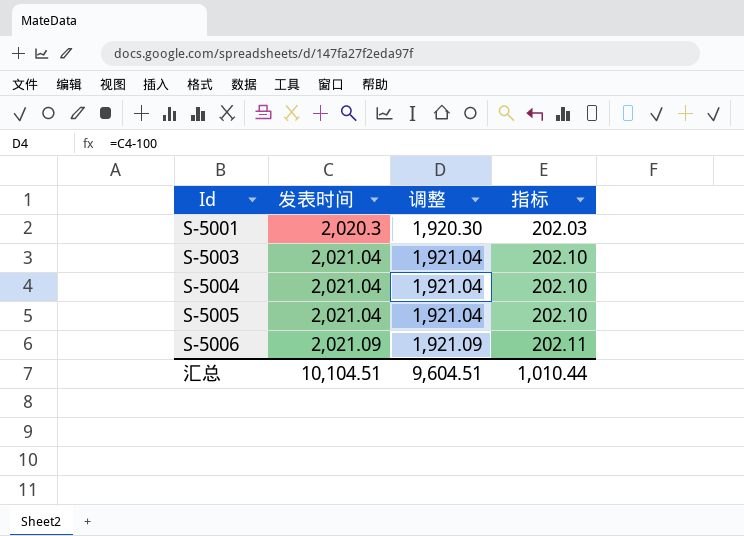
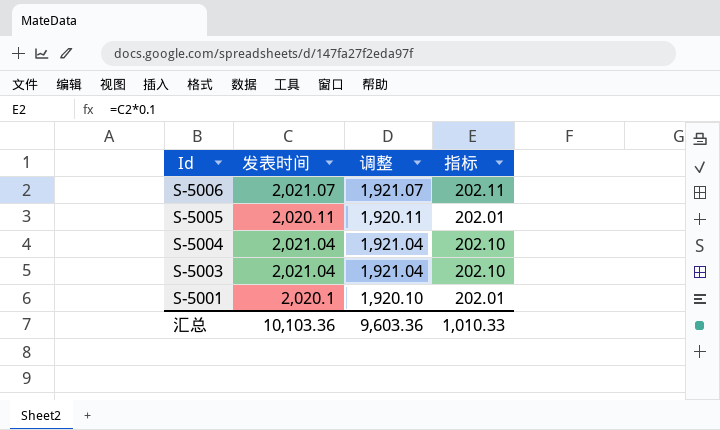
row order: Id ascending -> Id descending
S-5006 | 发表时间: 2,021.09 -> 2,021.07
S-5006 | 调整: 1,921.09 -> 1,921.07
S-5005 | 发表时间: 2,021.04 -> 2,020.11
S-5005 | 调整: 1,921.04 -> 1,920.11
S-5005 | 指标: 202.10 -> 202.01
S-5001 | 发表时间: 2,020.3 -> 2,020.1
S-5001 | 调整: 1,920.30 -> 1,920.10
S-5001 | 指标: 202.03 -> 202.01
汇总 | 发表时间: 10,104.51 -> 10,103.36
汇总 | 调整: 9,604.51 -> 9,603.36
汇总 | 指标: 1,010.44 -> 1,010.33

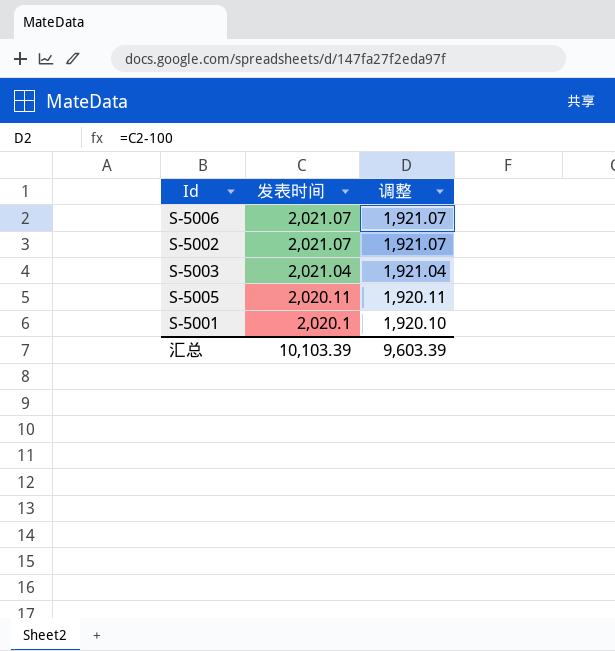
row order: Id descending -> 发表时间 descending
column 指标 | formula: [发表时间] * 0.1 -> none
row S-5004: 2,021.04 | 1,921.04 | 202.10 -> none
row S-5002: none -> 2,021.07 | 1,921.07
汇总 | 发表时间: 10,103.36 -> 10,103.39
汇总 | 调整: 9,603.36 -> 9,603.39

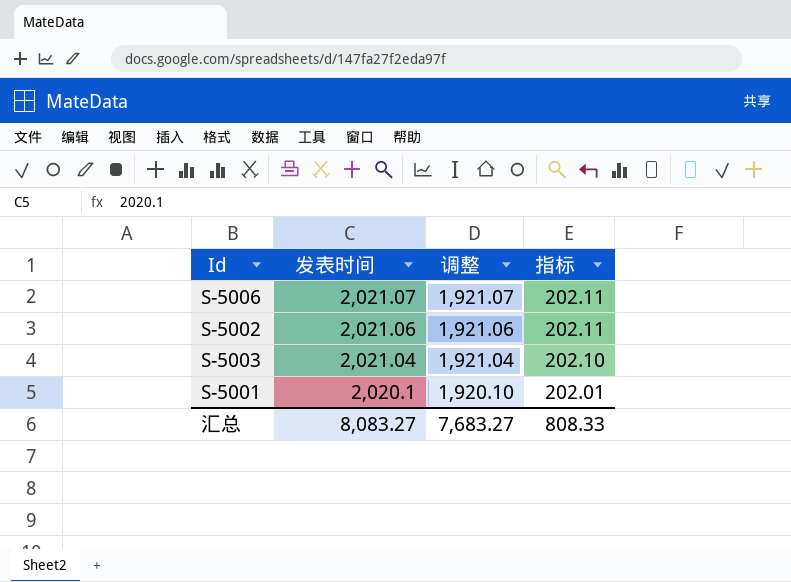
column 指标 | formula: none -> [发表时间] * 0.1
row S-5005: 2,020.11 | 1,920.11 -> none
S-5002 | 发表时间: 2,021.07 -> 2,021.06
S-5002 | 调整: 1,921.07 -> 1,921.06
汇总 | 发表时间: 10,103.39 -> 8,083.27
汇总 | 调整: 9,603.39 -> 7,683.27

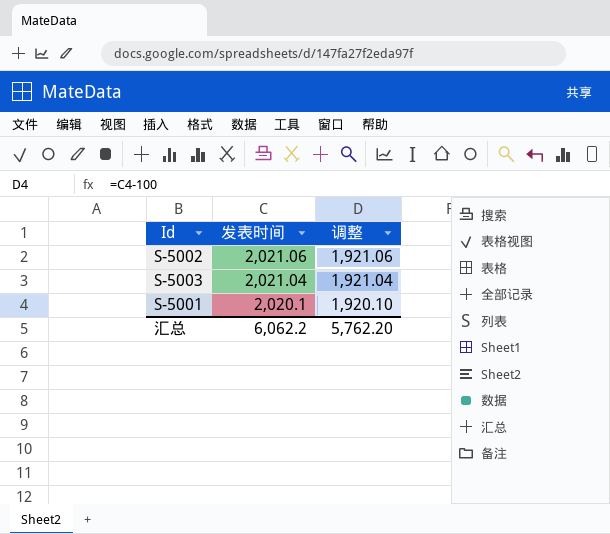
column 指标 | formula: [发表时间] * 0.1 -> none
row S-5006: 2,021.07 | 1,921.07 | 202.11 -> none
汇总 | 发表时间: 8,083.27 -> 6,062.2
汇总 | 调整: 7,683.27 -> 5,762.20

